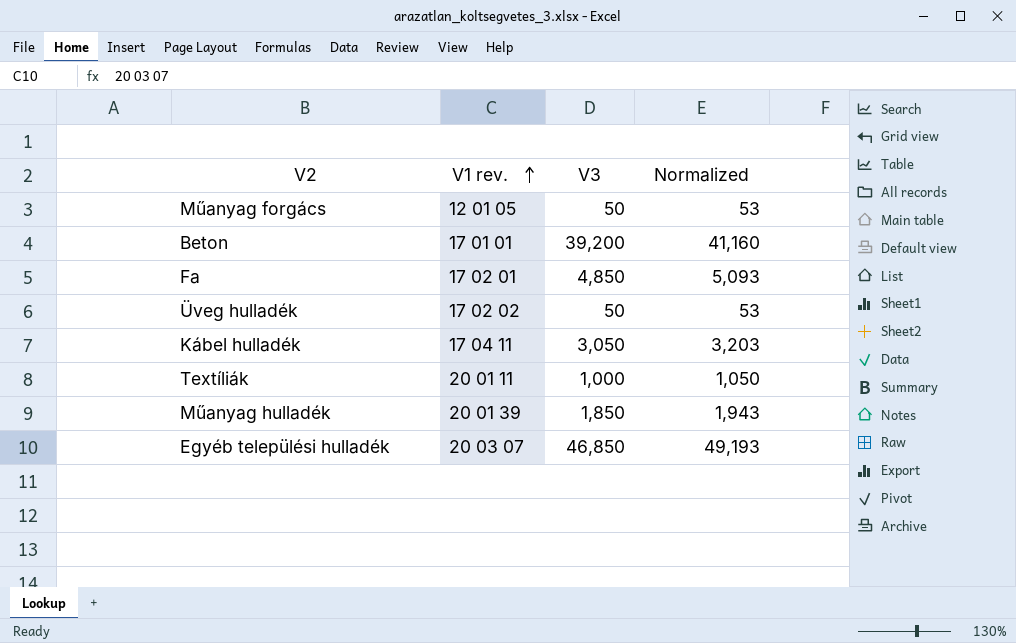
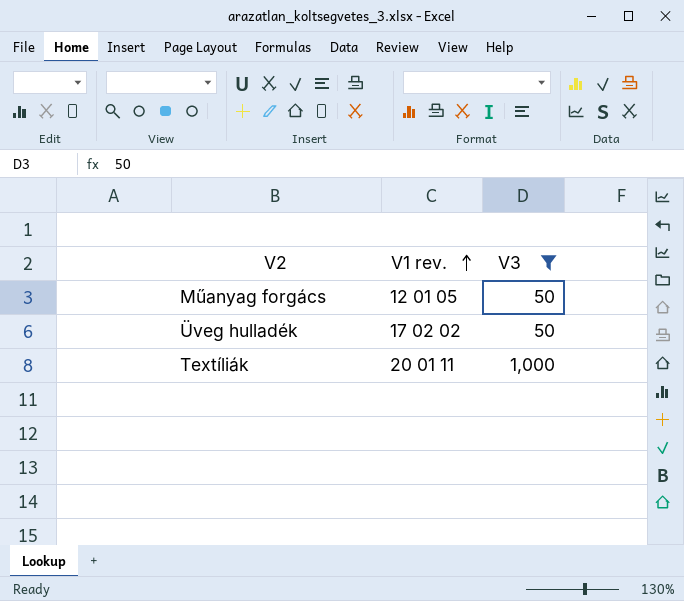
filter: none -> V3 <= 1,000
column Normalized | formula: [V3] * 1.05 -> none

